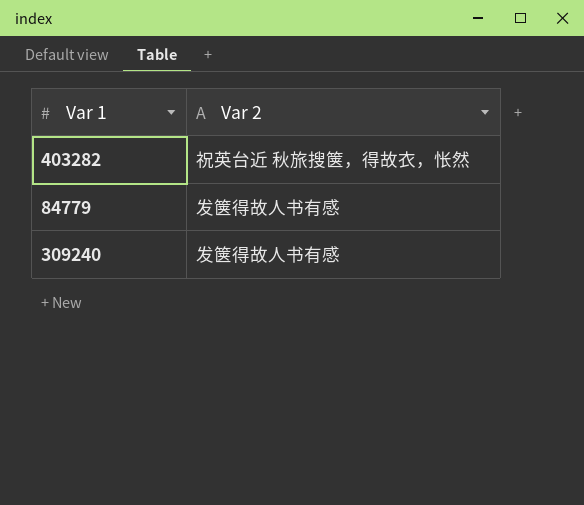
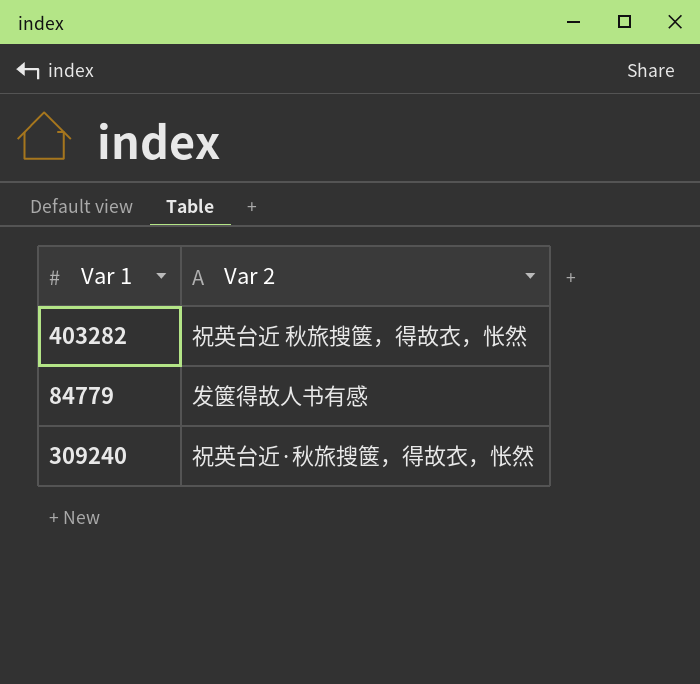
309240 | Var 2: 发箧得故人书有感 -> 祝英台近·秋旅搜箧，得故衣，怅然

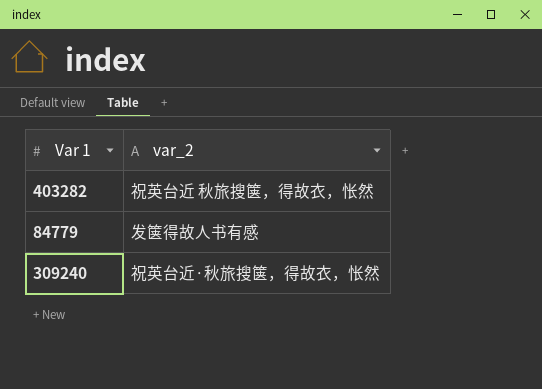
column name: Var 2 -> var_2

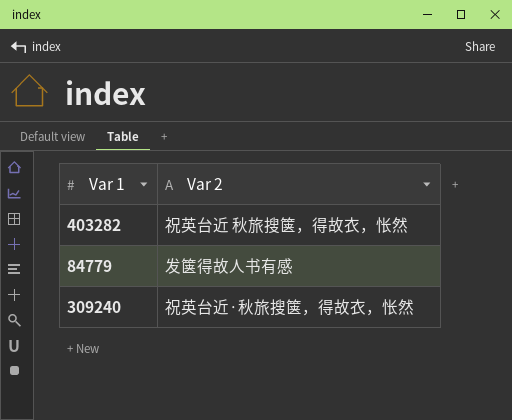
column name: var_2 -> Var 2

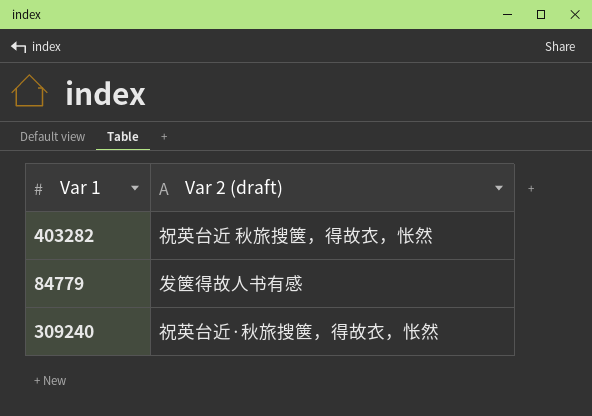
column name: Var 2 -> Var 2 (draft)

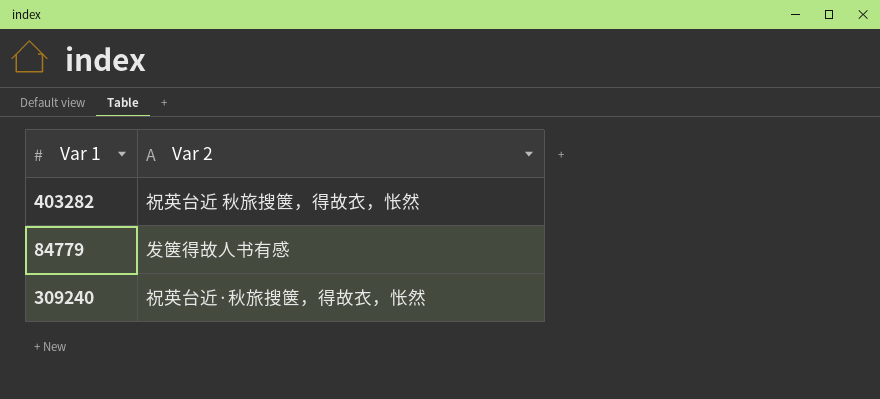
column name: Var 2 (draft) -> Var 2

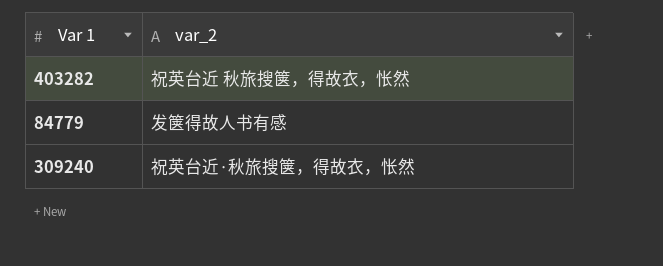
column name: Var 2 -> var_2

